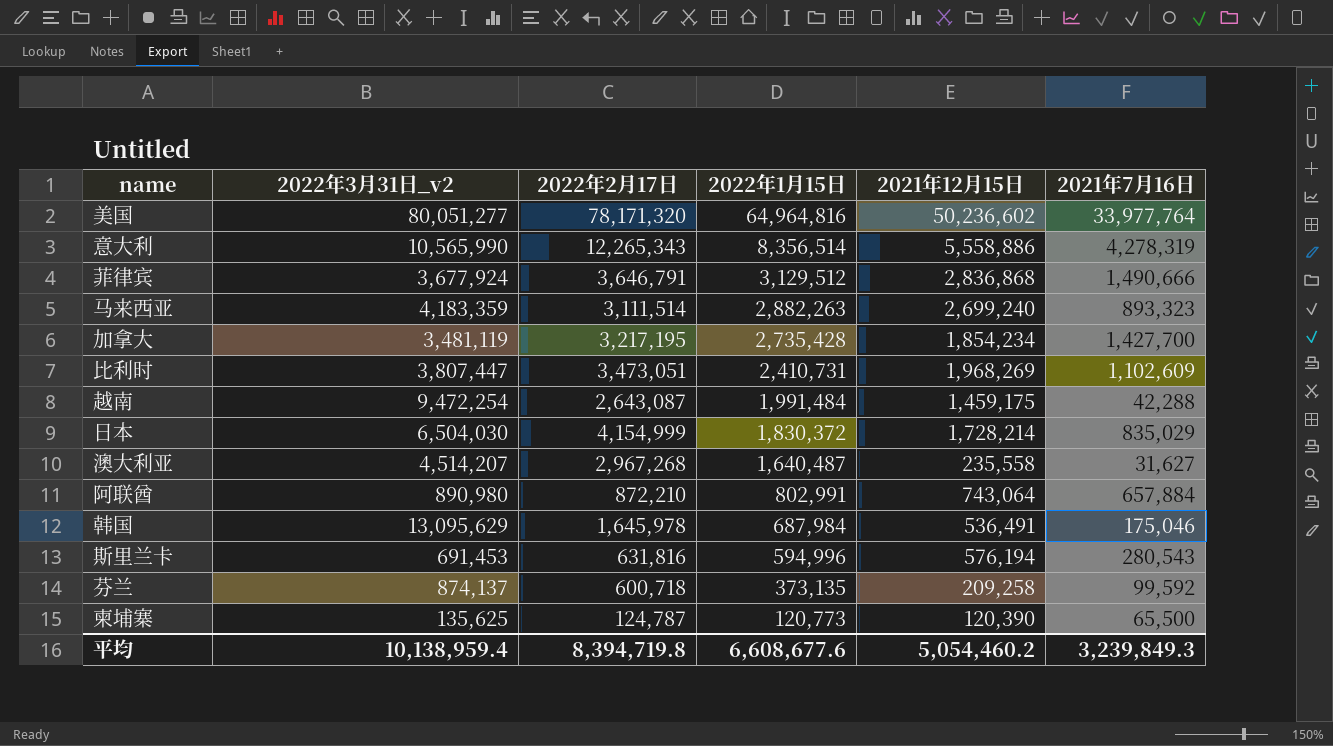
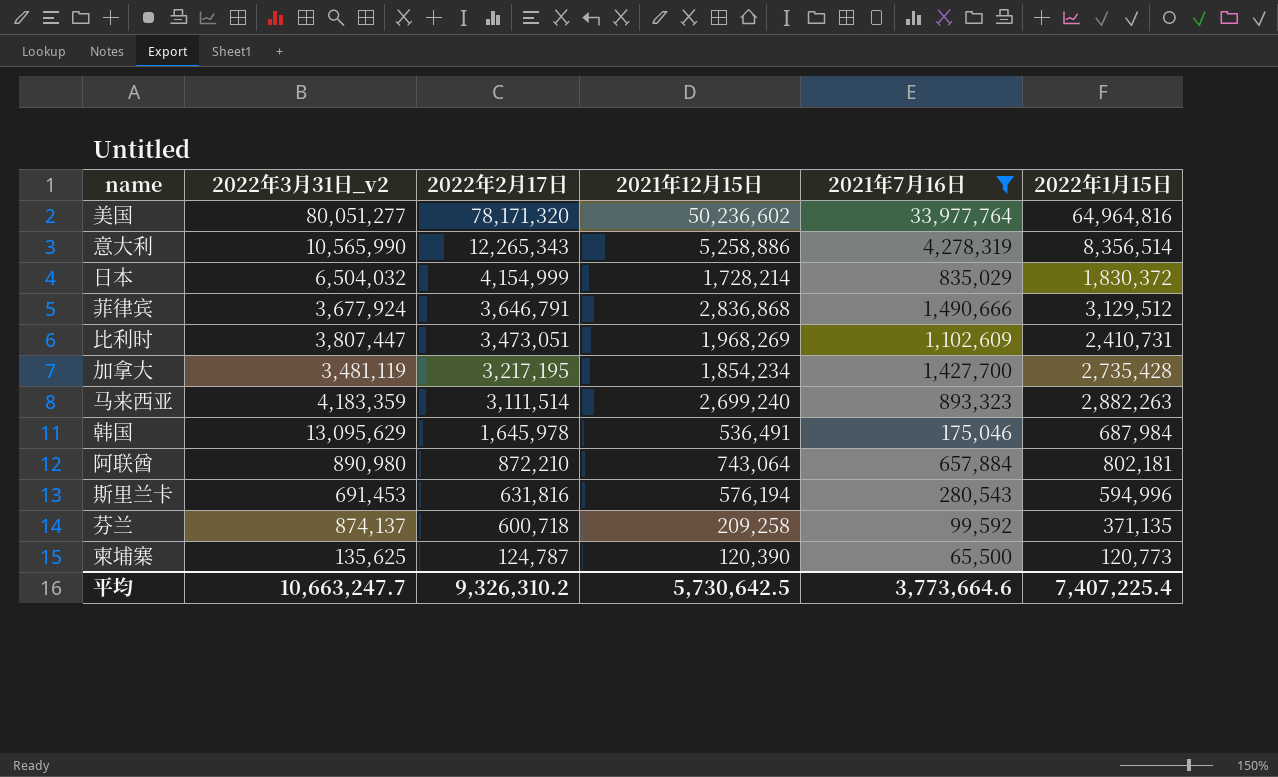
filter: none -> 2021年7月16日 >= 65,500
row order: 2022年1月15日 descending -> 2022年2月17日 descending
column 2022年1月15日 | position: 4 -> 6
意大利 | 2021年12月15日: 5,558,886 -> 5,258,886
日本 | 2022年3月31日_v2: 6,504,030 -> 6,504,032
阿联酋 | 2022年1月15日: 802,991 -> 802,181
芬兰 | 2022年1月15日: 373,135 -> 371,135
平均 | 2022年3月31日_v2: 10,138,959.4 -> 10,663,247.7
平均 | 2022年2月17日: 8,394,719.8 -> 9,326,310.2
平均 | 2021年12月15日: 5,054,460.2 -> 5,730,642.5
平均 | 2021年7月16日: 3,239,849.3 -> 3,773,664.6
平均 | 2022年1月15日: 6,608,677.6 -> 7,407,225.4

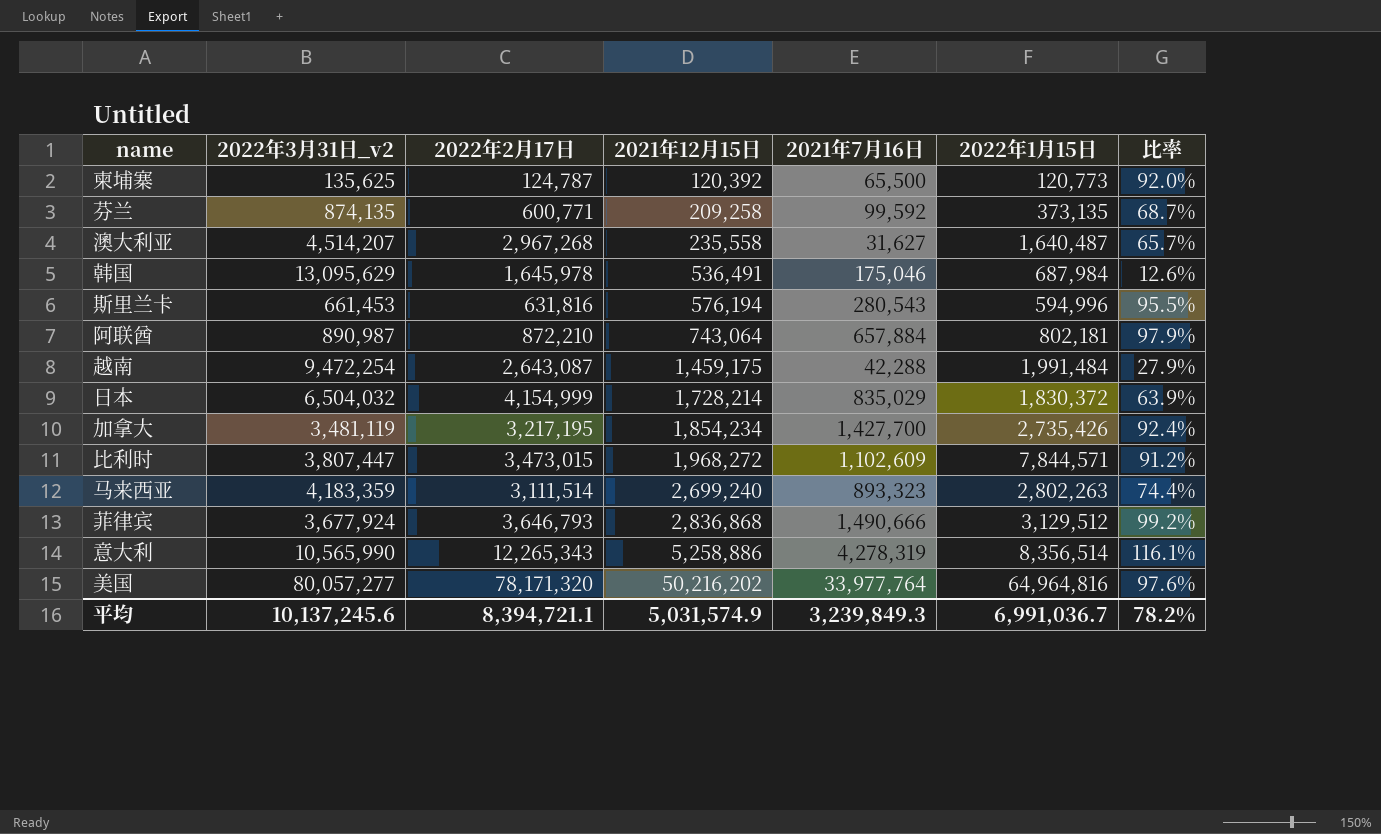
filter: 2021年7月16日 >= 65,500 -> none
row order: 2022年2月17日 descending -> 2021年12月15日 ascending
column 比率 | formula: none -> [2022年2月17日] / [2022年3月31日_v2]
柬埔寨 | 2021年12月15日: 120,390 -> 120,392
芬兰 | 2022年3月31日_v2: 874,137 -> 874,135
芬兰 | 2022年2月17日: 600,718 -> 600,771
芬兰 | 2022年1月15日: 371,135 -> 373,135
斯里兰卡 | 2022年3月31日_v2: 691,453 -> 661,453
阿联酋 | 2022年3月31日_v2: 890,980 -> 890,987
加拿大 | 2022年1月15日: 2,735,428 -> 2,735,426
比利时 | 2022年2月17日: 3,473,051 -> 3,473,015
比利时 | 2021年12月15日: 1,968,269 -> 1,968,272
比利时 | 2022年1月15日: 2,410,731 -> 7,844,571
马来西亚 | 2022年1月15日: 2,882,263 -> 2,802,263
菲律宾 | 2022年2月17日: 3,646,791 -> 3,646,793
美国 | 2022年3月31日_v2: 80,051,277 -> 80,057,277
美国 | 2021年12月15日: 50,236,602 -> 50,216,202
平均 | 2022年3月31日_v2: 10,663,247.7 -> 10,137,245.6
平均 | 2022年2月17日: 9,326,310.2 -> 8,394,721.1
平均 | 2021年12月15日: 5,730,642.5 -> 5,031,574.9
平均 | 2021年7月16日: 3,773,664.6 -> 3,239,849.3
平均 | 2022年1月15日: 7,407,225.4 -> 6,991,036.7

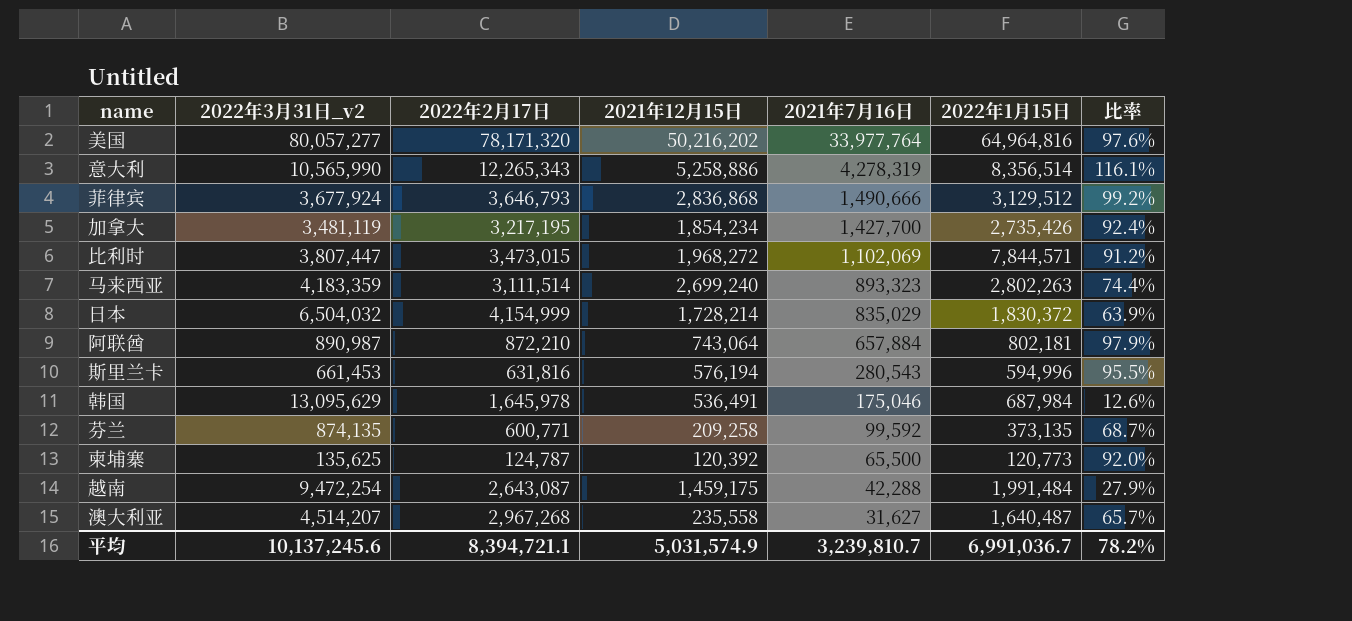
row order: 2021年12月15日 ascending -> 2021年7月16日 descending
比利时 | 2021年7月16日: 1,102,609 -> 1,102,069
平均 | 2021年7月16日: 3,239,849.3 -> 3,239,810.7

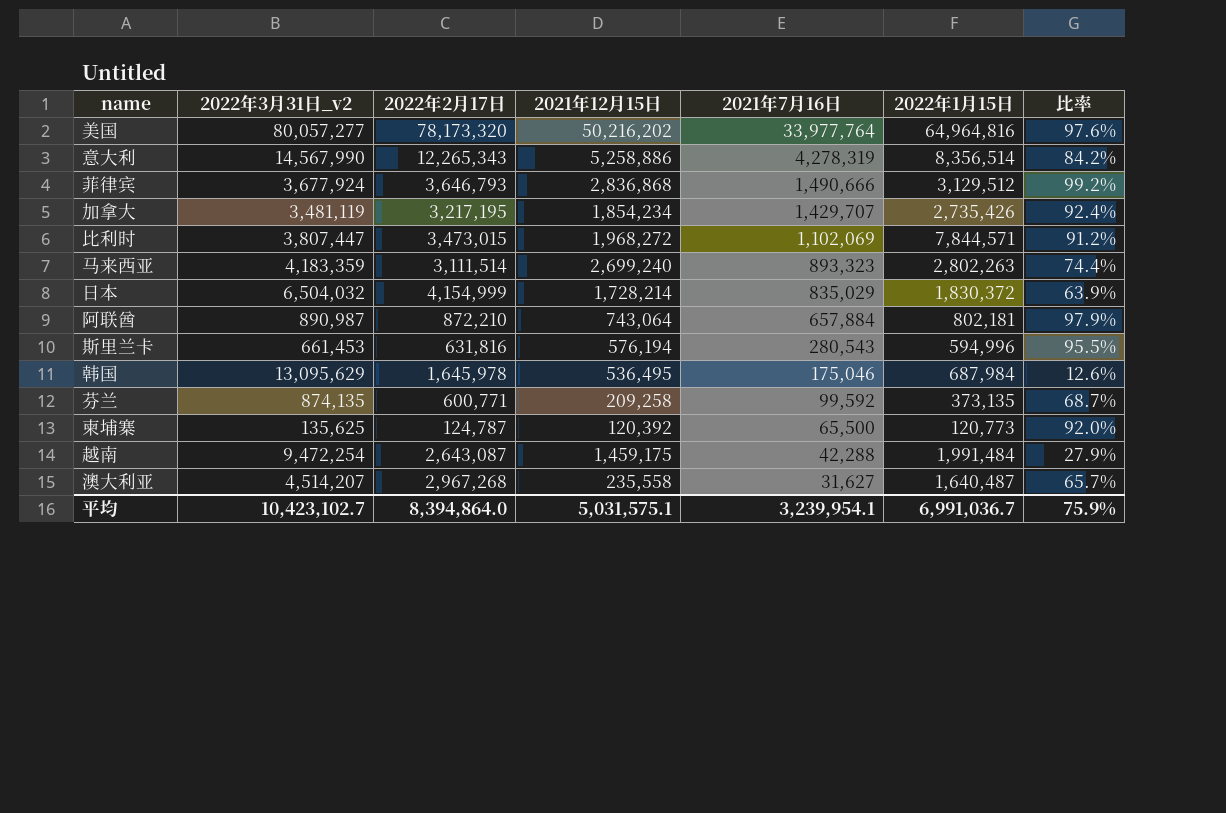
美国 | 2022年2月17日: 78,171,320 -> 78,173,320
意大利 | 2022年3月31日_v2: 10,565,990 -> 14,567,990
意大利 | 比率: 116.1% -> 84.2%
加拿大 | 2021年7月16日: 1,427,700 -> 1,429,707
韩国 | 2021年12月15日: 536,491 -> 536,495
平均 | 2022年3月31日_v2: 10,137,245.6 -> 10,423,102.7
平均 | 2022年2月17日: 8,394,721.1 -> 8,394,864.0
平均 | 2021年12月15日: 5,031,574.9 -> 5,031,575.1
平均 | 2021年7月16日: 3,239,810.7 -> 3,239,954.1
平均 | 比率: 78.2% -> 75.9%

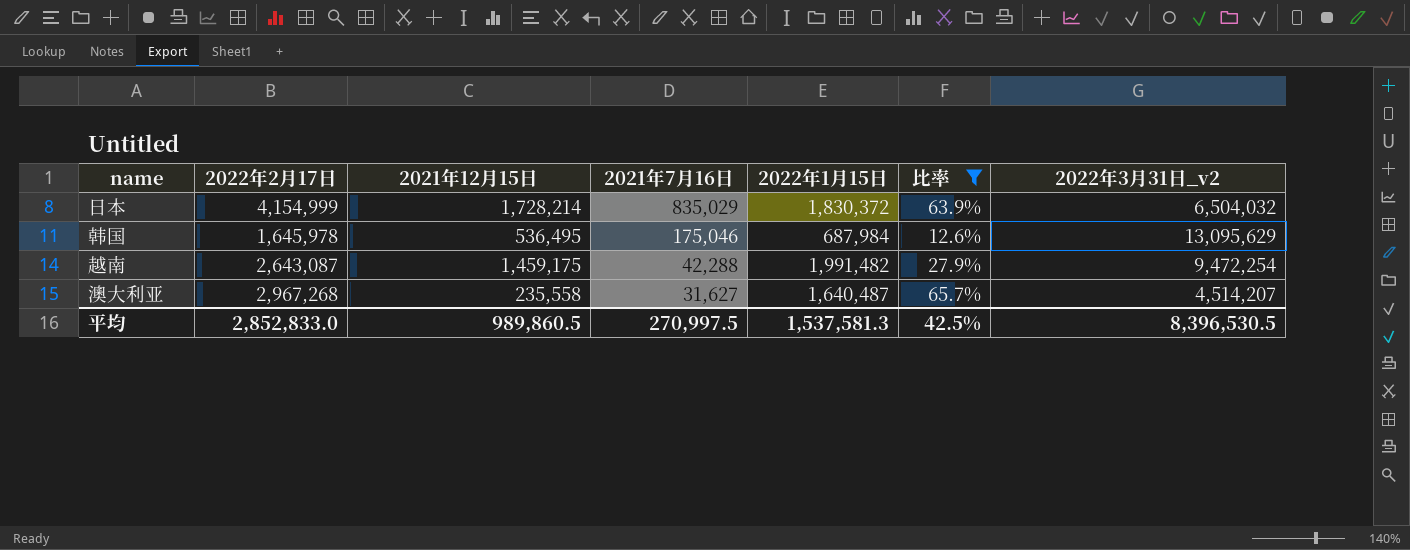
filter: none -> 比率 <= 65.7%
column 2022年3月31日_v2 | position: 2 -> 7
越南 | 2022年1月15日: 1,991,484 -> 1,991,482
平均 | 2022年2月17日: 8,394,864.0 -> 2,852,833.0
平均 | 2021年12月15日: 5,031,575.1 -> 989,860.5
平均 | 2021年7月16日: 3,239,954.1 -> 270,997.5
平均 | 2022年1月15日: 6,991,036.7 -> 1,537,581.3
平均 | 比率: 75.9% -> 42.5%
平均 | 2022年3月31日_v2: 10,423,102.7 -> 8,396,530.5

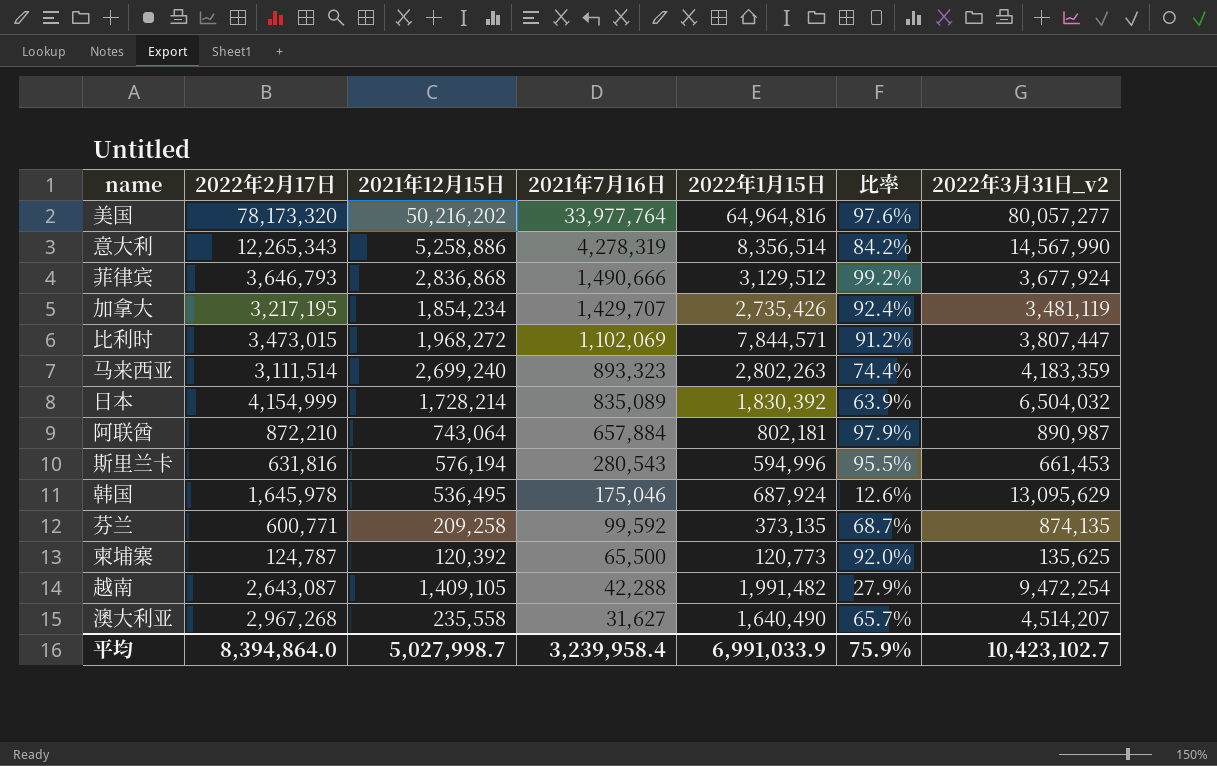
filter: 比率 <= 65.7% -> none
日本 | 2021年7月16日: 835,029 -> 835,089
日本 | 2022年1月15日: 1,830,372 -> 1,830,392
韩国 | 2022年1月15日: 687,984 -> 687,924
越南 | 2021年12月15日: 1,459,175 -> 1,409,105
澳大利亚 | 2022年1月15日: 1,640,487 -> 1,640,490
平均 | 2022年2月17日: 2,852,833.0 -> 8,394,864.0
平均 | 2021年12月15日: 989,860.5 -> 5,027,998.7
平均 | 2021年7月16日: 270,997.5 -> 3,239,958.4
平均 | 2022年1月15日: 1,537,581.3 -> 6,991,033.9
平均 | 比率: 42.5% -> 75.9%
平均 | 2022年3月31日_v2: 8,396,530.5 -> 10,423,102.7

